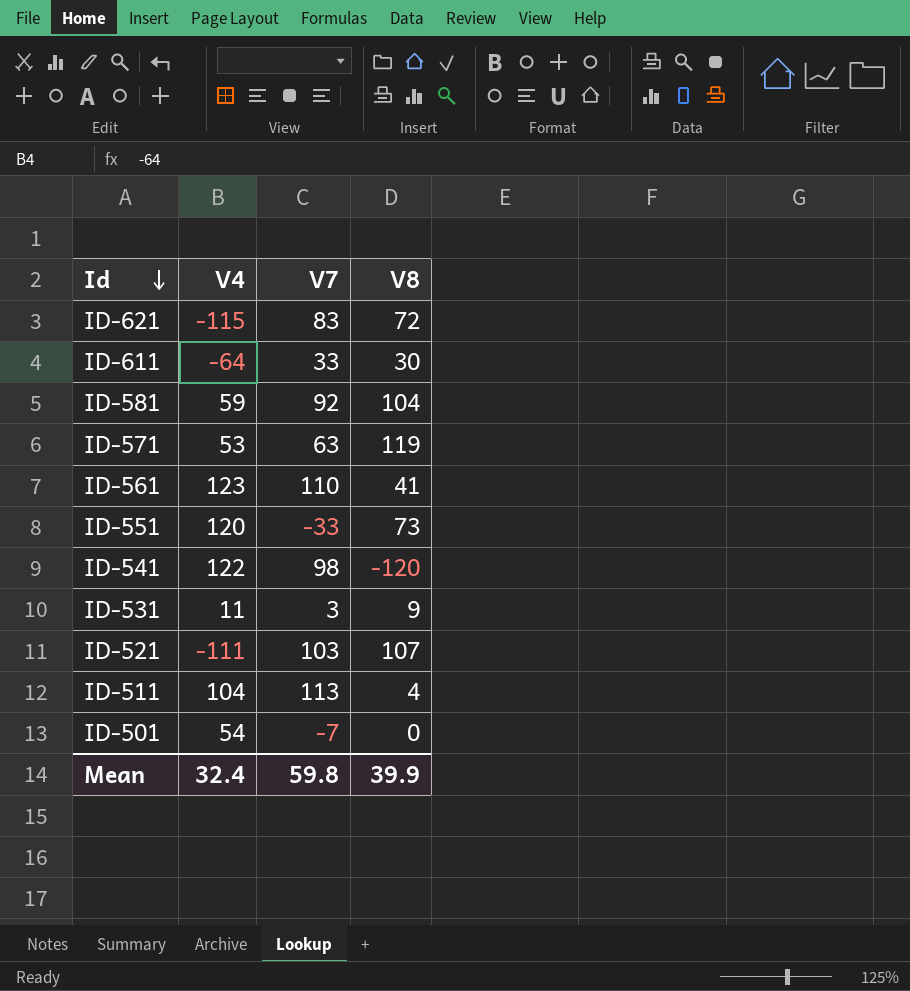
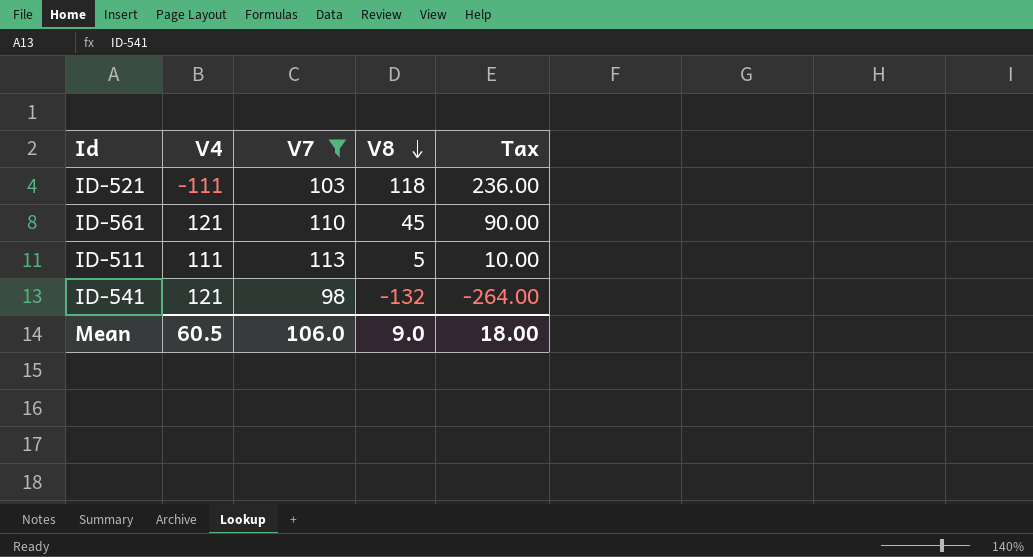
filter: none -> V7 >= 98
row order: Id descending -> V8 descending
column Tax | formula: none -> [V8] * 2
ID-521 | V8: 107 -> 118
ID-561 | V4: 123 -> 121
ID-561 | V8: 41 -> 45
ID-511 | V4: 104 -> 111
ID-511 | V8: 4 -> 5
ID-541 | V4: 122 -> 121
ID-541 | V8: -120 -> -132
Mean | V4: 32.4 -> 60.5
Mean | V7: 59.8 -> 106.0
Mean | V8: 39.9 -> 9.0

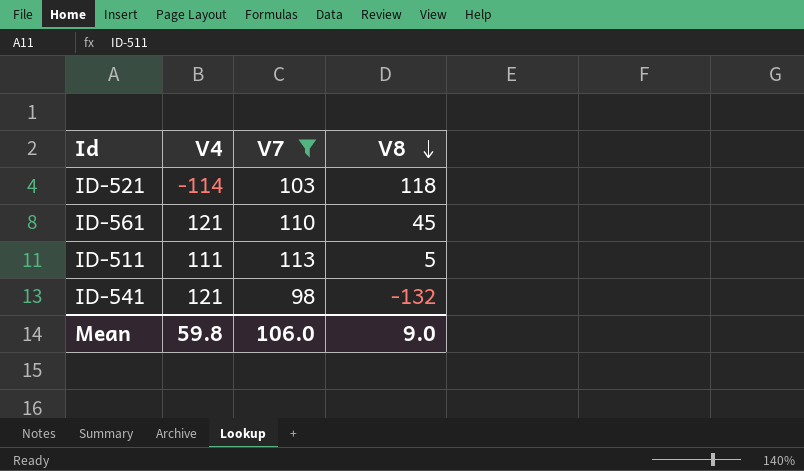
column Tax | formula: [V8] * 2 -> none
ID-521 | V4: -111 -> -114
Mean | V4: 60.5 -> 59.8

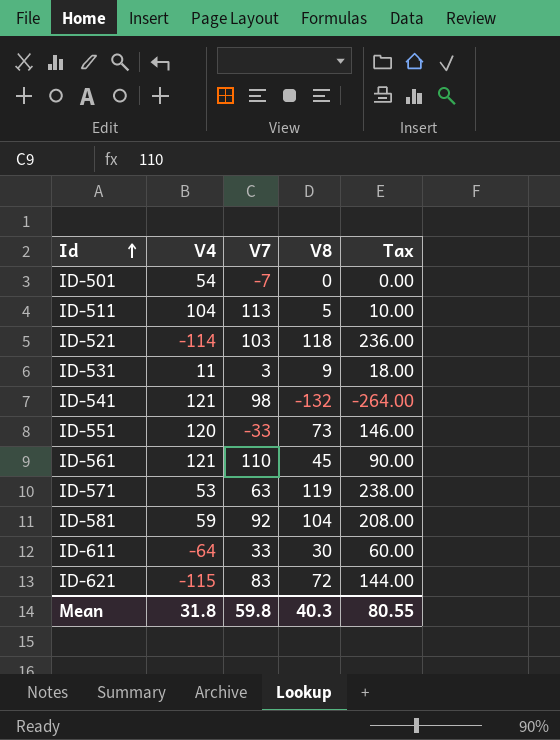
filter: V7 >= 98 -> none
row order: V8 descending -> Id ascending
column Tax | formula: none -> [V8] * 2
ID-511 | V4: 111 -> 104
Mean | V4: 59.8 -> 31.8
Mean | V7: 106.0 -> 59.8
Mean | V8: 9.0 -> 40.3

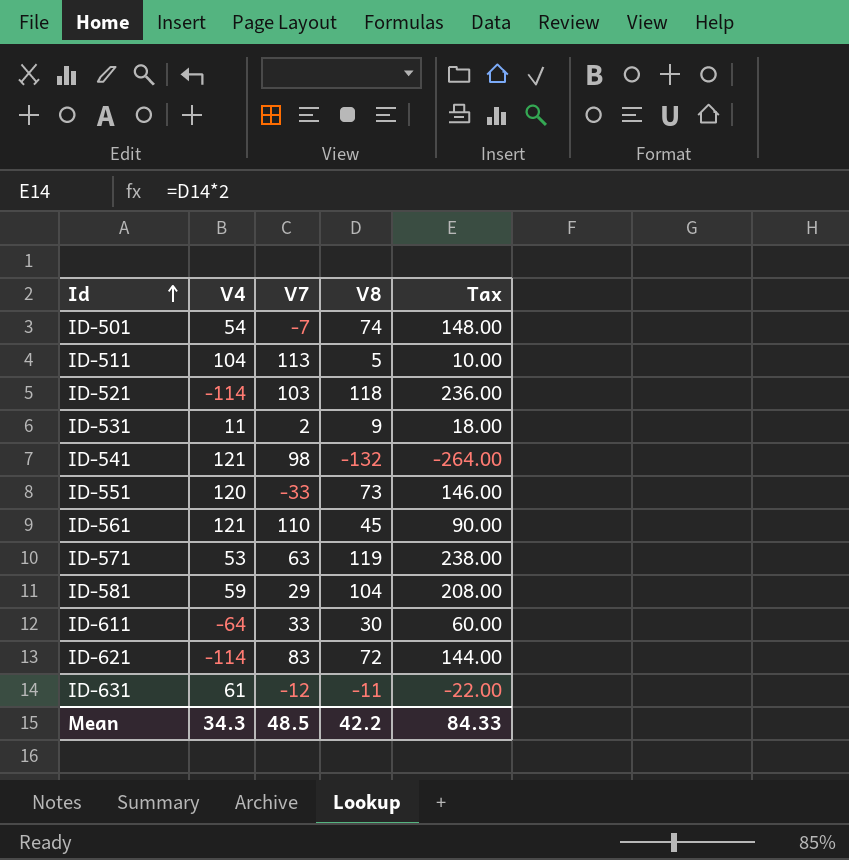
ID-501 | V8: 0 -> 74
ID-501 | Tax: 0.00 -> 148.00
ID-531 | V7: 3 -> 2
ID-581 | V7: 92 -> 29
ID-621 | V4: -115 -> -114
row ID-631: none -> 61 | -12 | -11 | -22.00
Mean | V4: 31.8 -> 34.3
Mean | V7: 59.8 -> 48.5
Mean | V8: 40.3 -> 42.2
Mean | Tax: 80.55 -> 84.33

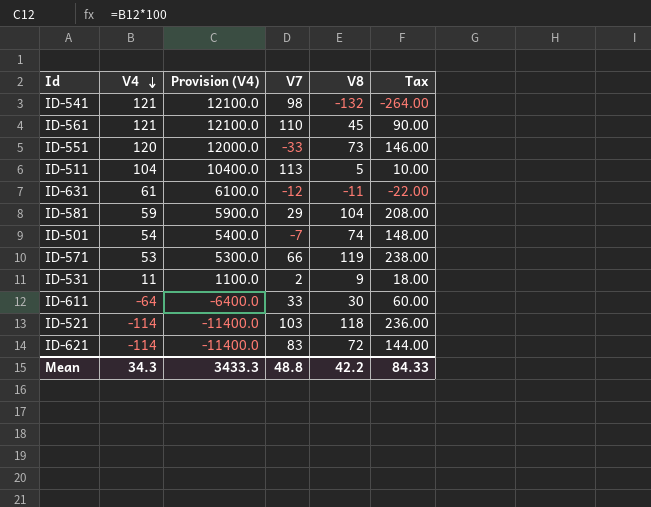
row order: Id ascending -> V4 descending
column Provision (V4) | formula: none -> [V4] * 100
ID-571 | V7: 63 -> 66
Mean | V7: 48.5 -> 48.8

